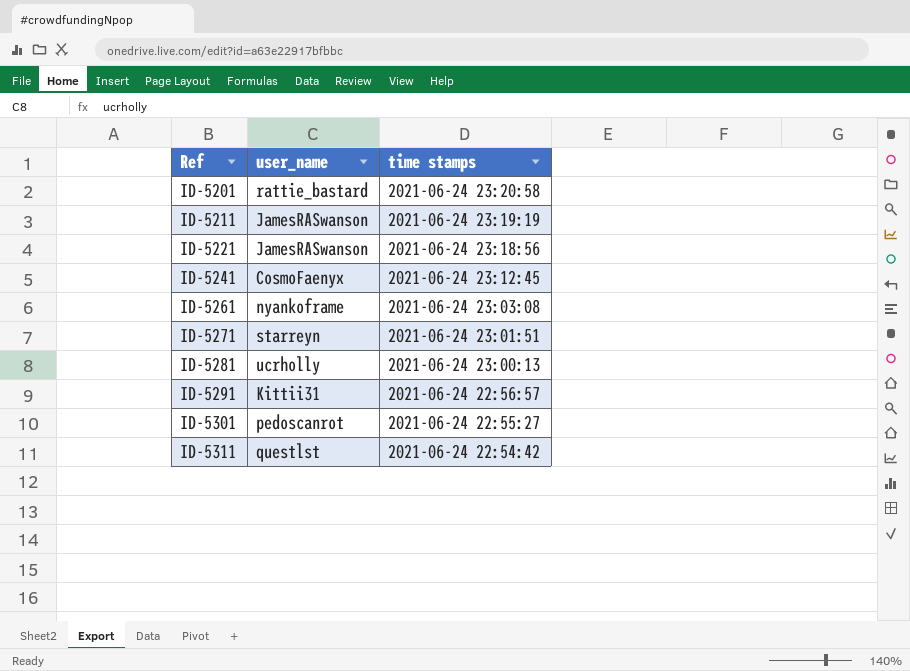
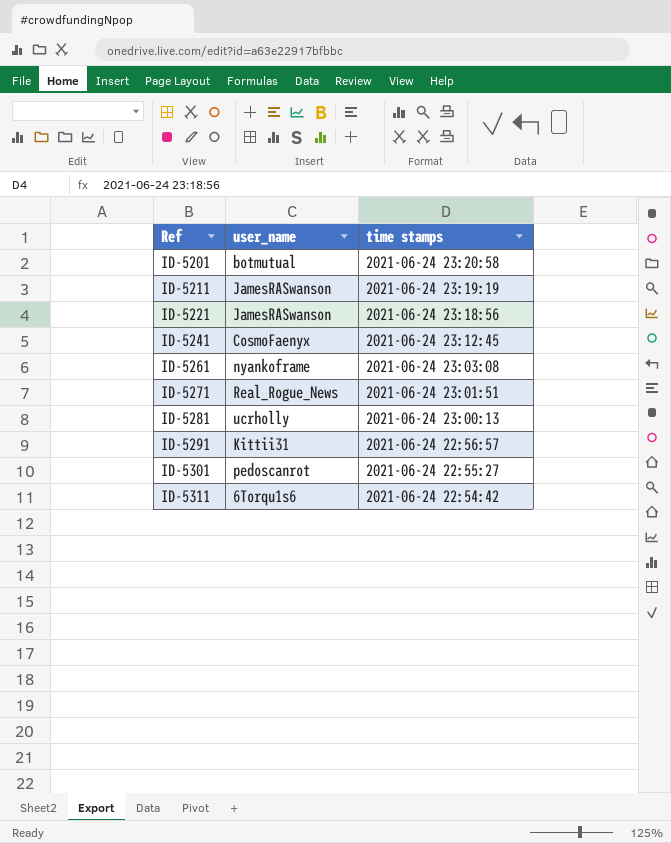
ID-5201 | user_name: rattie_bastard -> botmutual
ID-5271 | user_name: starreyn -> Real_Rogue_News
ID-5311 | user_name: questlst -> 6Torqu1s6

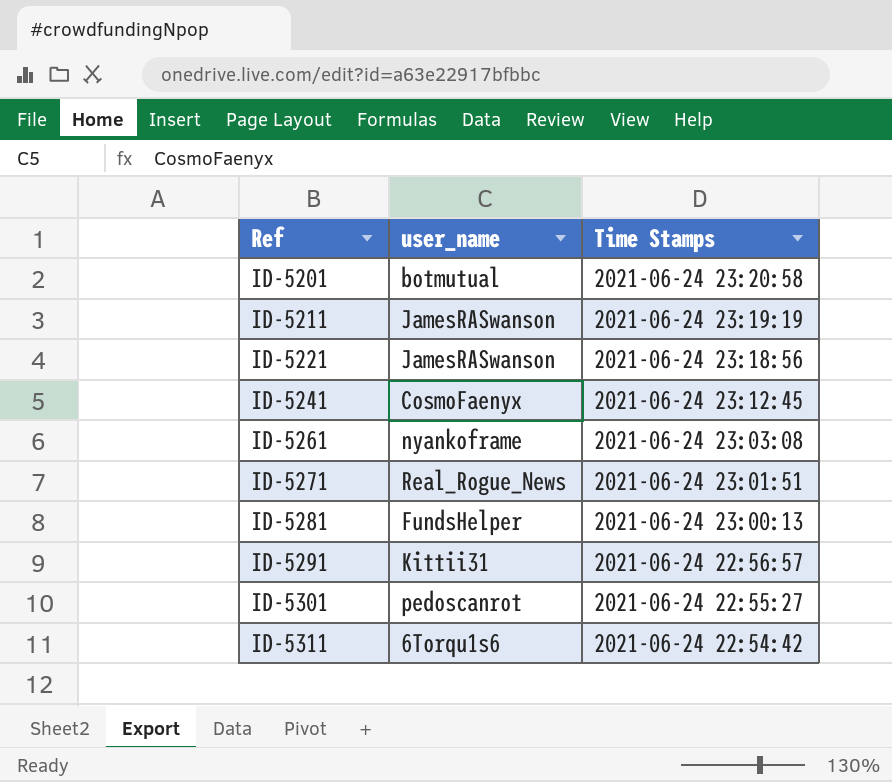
column name: time stamps -> Time Stamps
ID-5281 | user_name: ucrholly -> FundsHelper

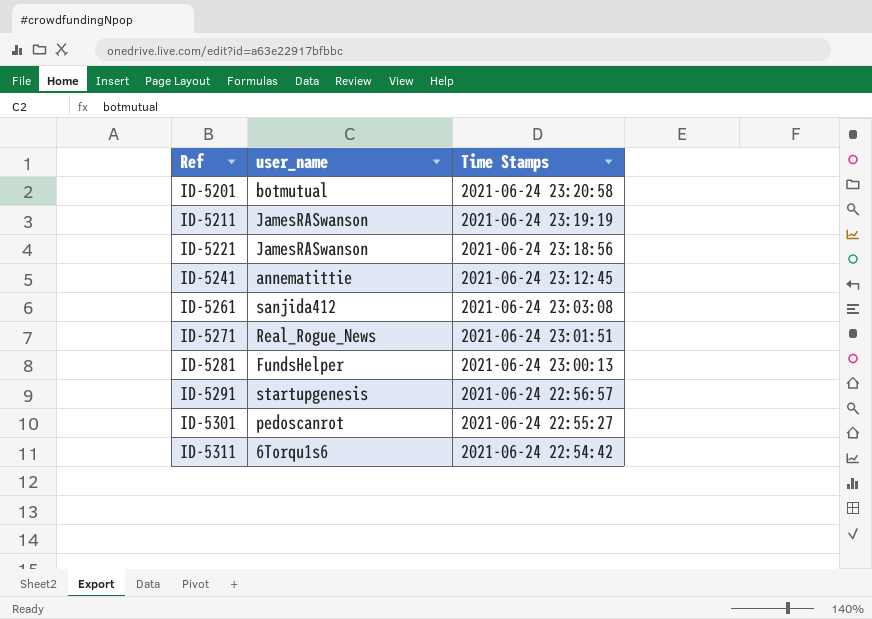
ID-5241 | user_name: CosmoFaenyx -> annematittie
ID-5261 | user_name: nyankoframe -> sanjida412
ID-5291 | user_name: Kittii31 -> startupgenesis

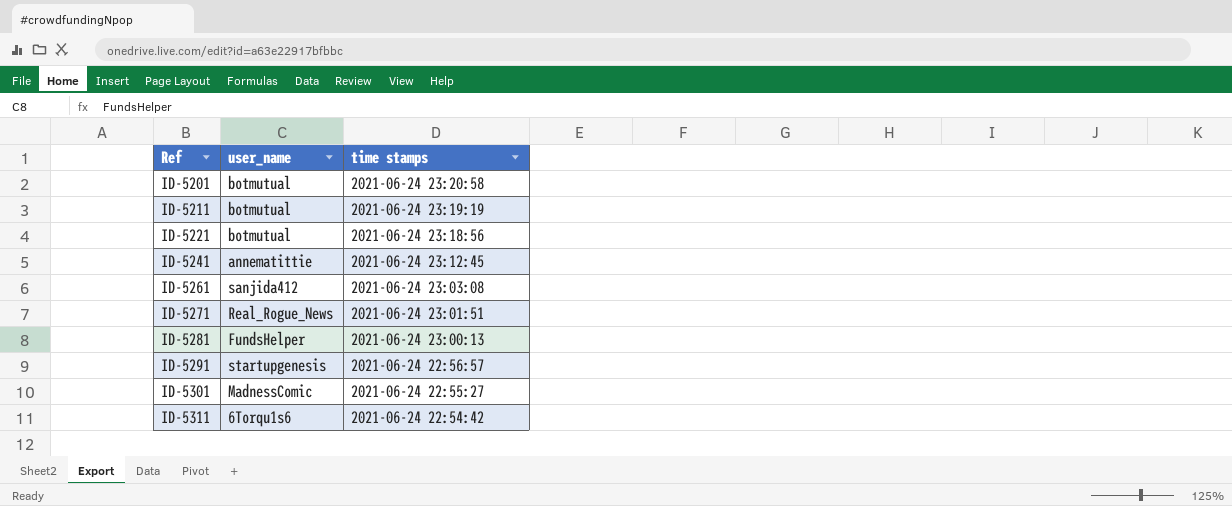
column name: Time Stamps -> time stamps
ID-5211 | user_name: JamesRASwanson -> botmutual
ID-5221 | user_name: JamesRASwanson -> botmutual
ID-5301 | user_name: pedoscanrot -> MadnessComic

